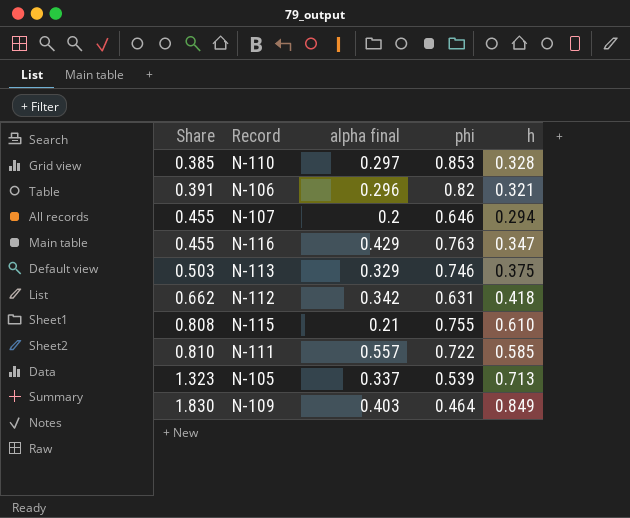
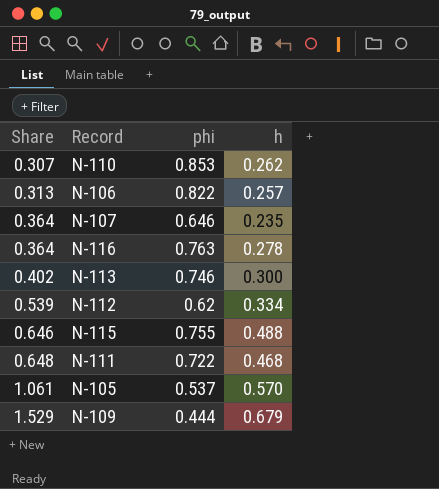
column alpha final | position: 3 -> none
N-110 | Share: 0.385 -> 0.307
N-110 | h: 0.328 -> 0.262
N-106 | Share: 0.391 -> 0.313
N-106 | phi: 0.82 -> 0.822
N-106 | h: 0.321 -> 0.257
N-107 | Share: 0.455 -> 0.364
N-107 | h: 0.294 -> 0.235
N-116 | Share: 0.455 -> 0.364
N-116 | h: 0.347 -> 0.278
N-113 | Share: 0.503 -> 0.402
N-113 | h: 0.375 -> 0.300
N-112 | Share: 0.662 -> 0.539
N-112 | phi: 0.631 -> 0.62
N-112 | h: 0.418 -> 0.334
N-115 | Share: 0.808 -> 0.646
N-115 | h: 0.610 -> 0.488
N-111 | Share: 0.810 -> 0.648
N-111 | h: 0.585 -> 0.468
N-105 | Share: 1.323 -> 1.061
N-105 | phi: 0.539 -> 0.537
N-105 | h: 0.713 -> 0.570
N-109 | Share: 1.830 -> 1.529
N-109 | phi: 0.464 -> 0.444
N-109 | h: 0.849 -> 0.679

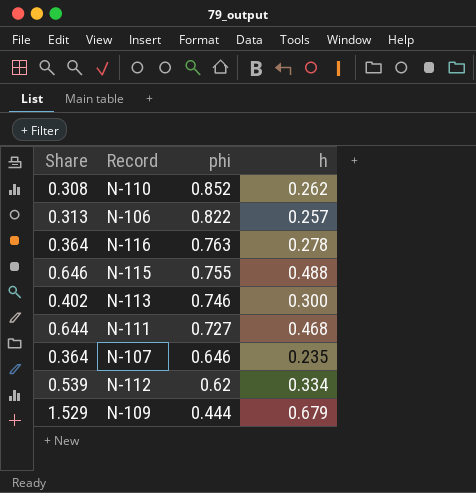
row order: Share ascending -> phi descending
row N-105: 1.061 | 0.537 | 0.570 -> none
N-110 | Share: 0.307 -> 0.308
N-110 | phi: 0.853 -> 0.852
N-111 | Share: 0.648 -> 0.644
N-111 | phi: 0.722 -> 0.727

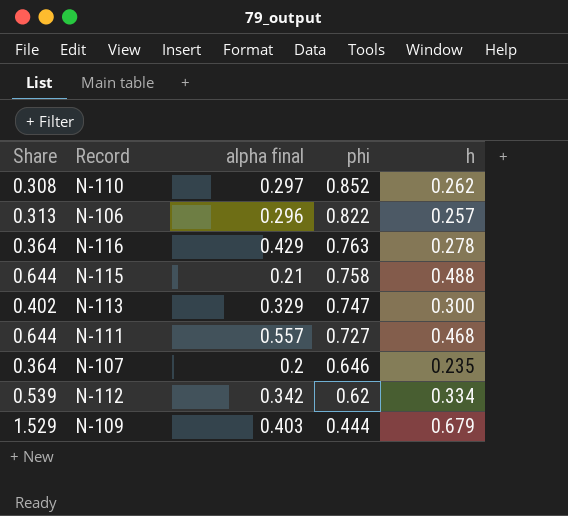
column alpha final | position: none -> 3
N-115 | Share: 0.646 -> 0.644
N-115 | phi: 0.755 -> 0.758
N-113 | phi: 0.746 -> 0.747

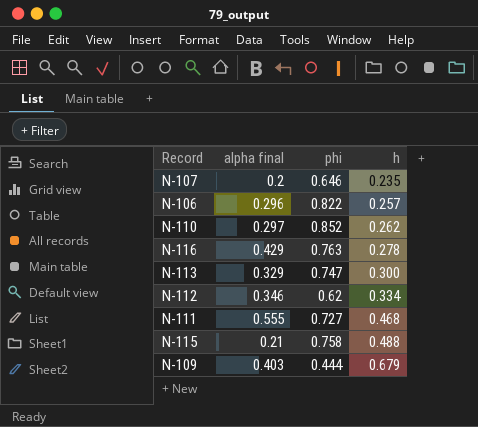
row order: phi descending -> h ascending
column Share | formula: [h] / [phi] -> none
N-112 | alpha final: 0.342 -> 0.346
N-111 | alpha final: 0.557 -> 0.555

